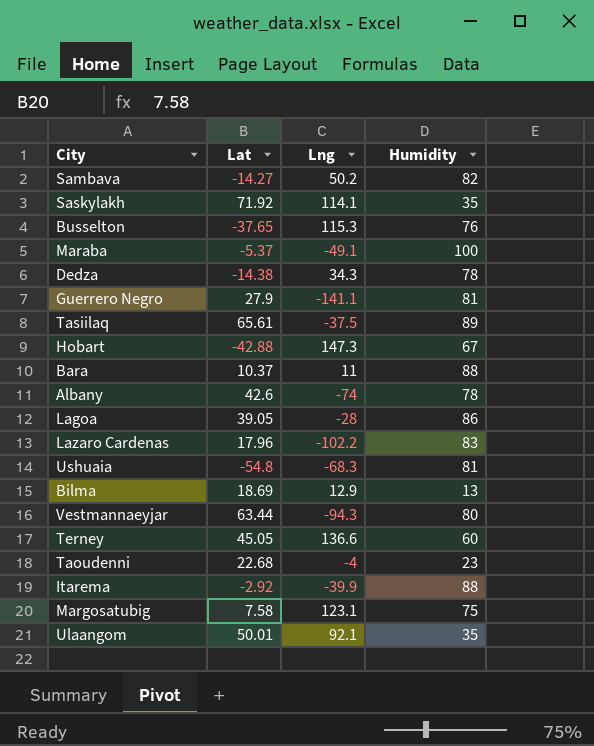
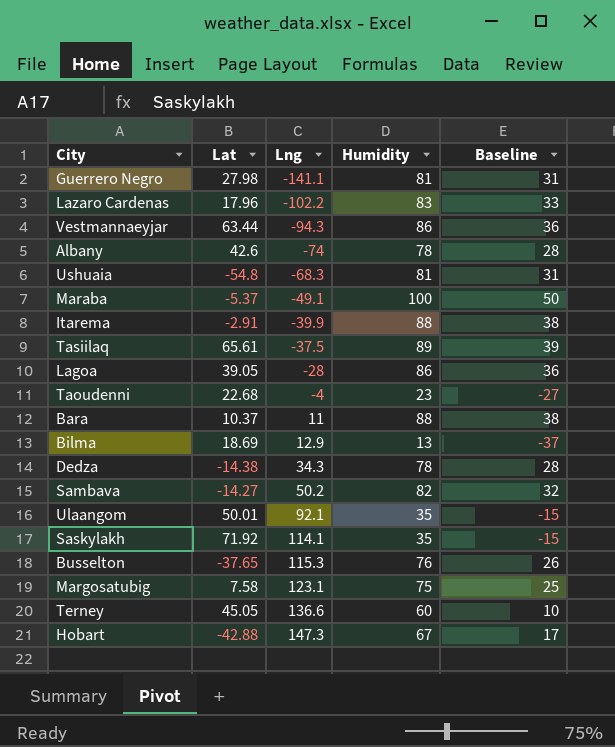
row order: none -> Lng ascending
column Baseline | formula: none -> [Humidity] - 50
Guerrero Negro | Lat: 27.9 -> 27.98
Vestmannaeyjar | Humidity: 80 -> 86
Itarema | Lat: -2.92 -> -2.91

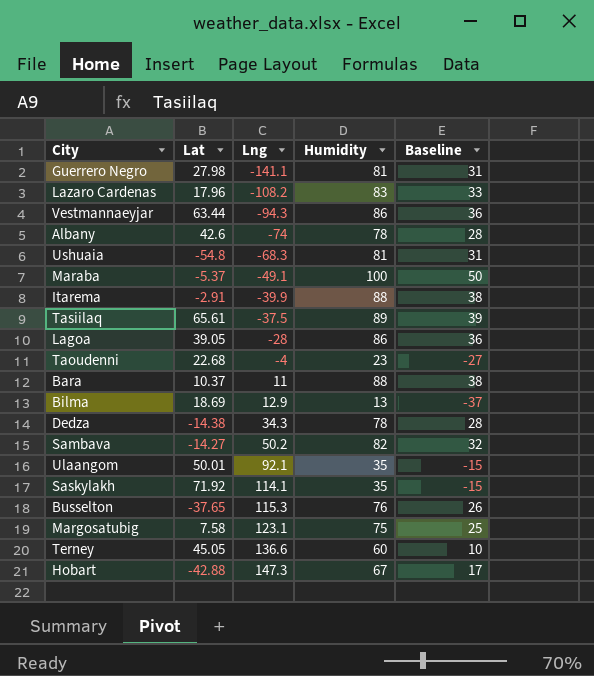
Lazaro Cardenas | Lng: -102.2 -> -108.2

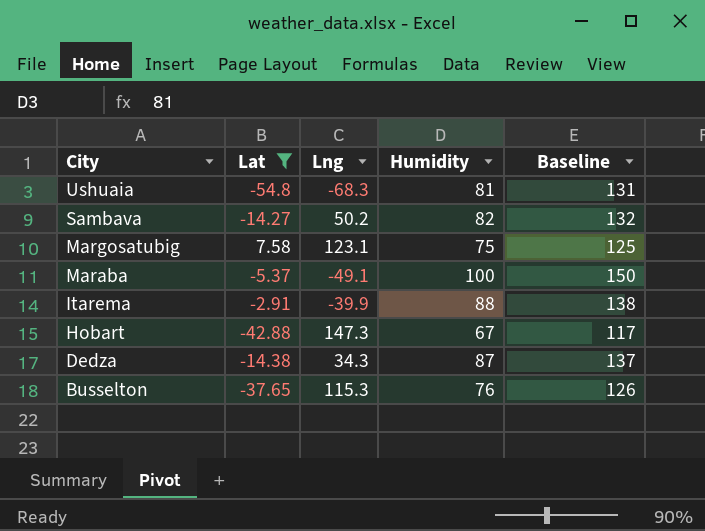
filter: none -> Lat <= 7.58
row order: Lng ascending -> City descending
column Baseline | formula: [Humidity] - 50 -> [Humidity] + 50
Dedza | Humidity: 78 -> 87

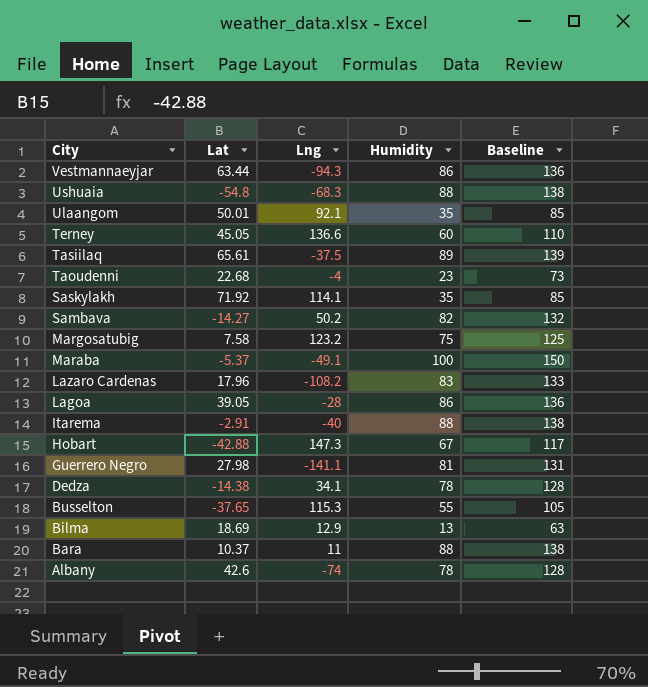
filter: Lat <= 7.58 -> none
Ushuaia | Humidity: 81 -> 88
Ushuaia | Baseline: 131 -> 138
Margosatubig | Lng: 123.1 -> 123.2
Itarema | Lng: -39.9 -> -40
Dedza | Lng: 34.3 -> 34.1
Dedza | Humidity: 87 -> 78
Dedza | Baseline: 137 -> 128
Busselton | Humidity: 76 -> 55
Busselton | Baseline: 126 -> 105

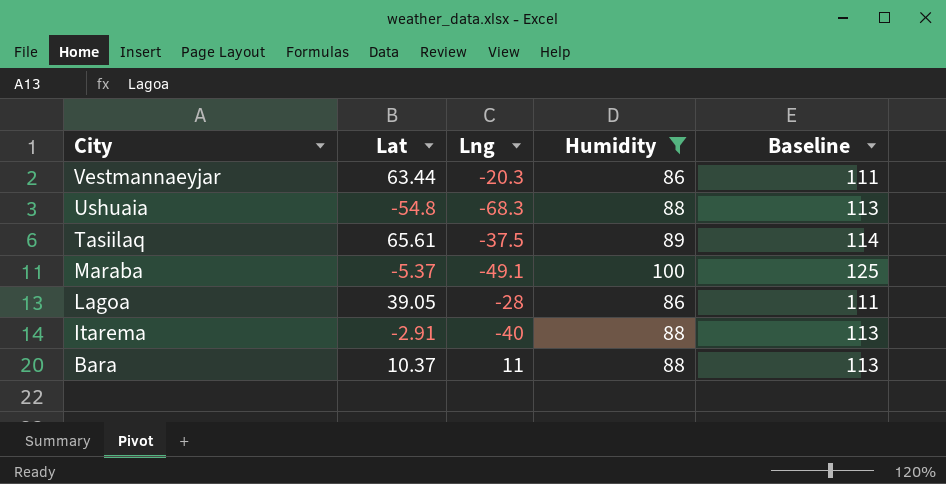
filter: none -> Humidity >= 86
column Baseline | formula: [Humidity] + 50 -> [Humidity] + 25
Vestmannaeyjar | Lng: -94.3 -> -20.3

